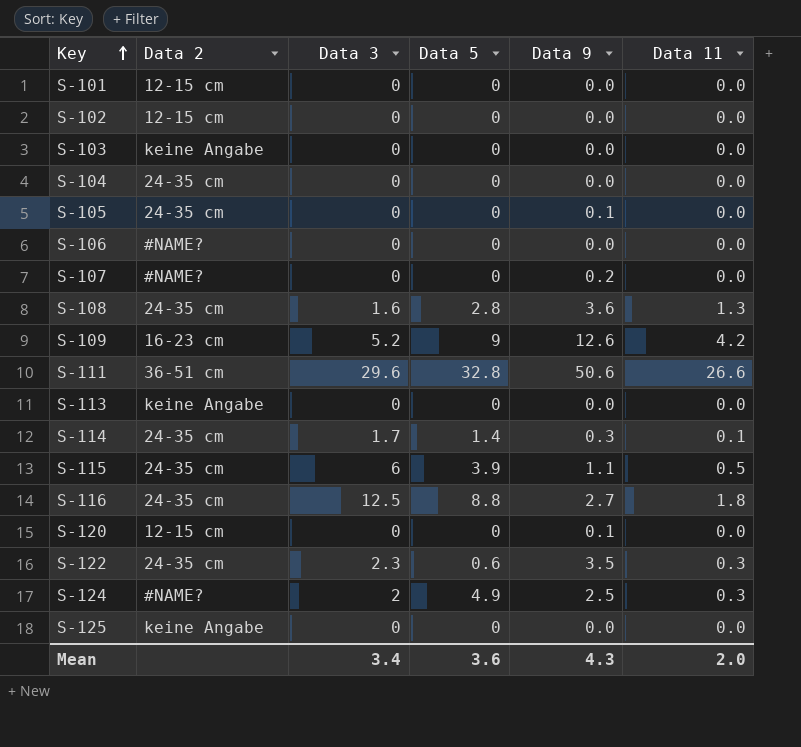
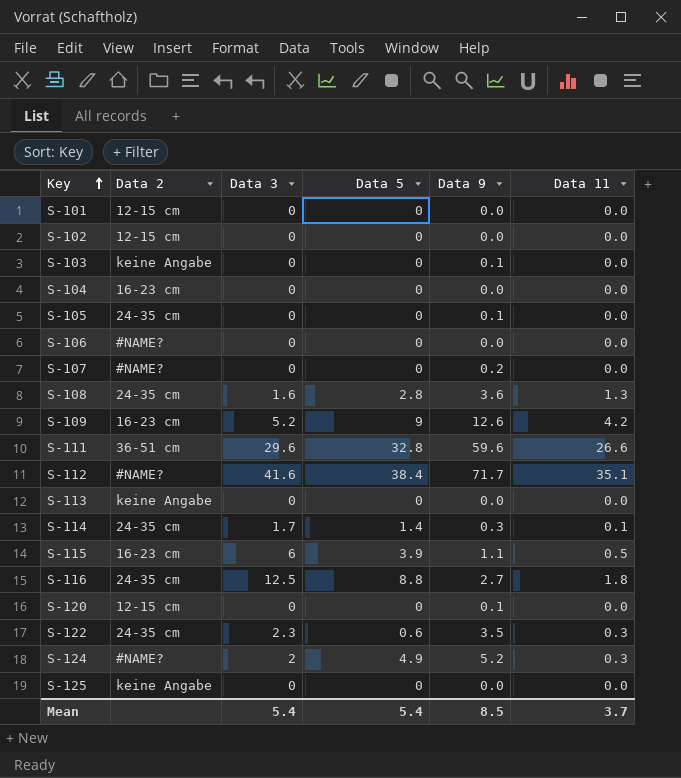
S-103 | Data 9: 0.0 -> 0.1
S-104 | Data 2: 24-35 cm -> 16-23 cm
S-111 | Data 9: 50.6 -> 59.6
row S-112: none -> #NAME? | 41.6 | 38.4 | 71.7 | 35.1
S-115 | Data 2: 24-35 cm -> 16-23 cm
S-124 | Data 9: 2.5 -> 5.2
Mean | Data 3: 3.4 -> 5.4
Mean | Data 5: 3.6 -> 5.4
Mean | Data 9: 4.3 -> 8.5
Mean | Data 11: 2.0 -> 3.7

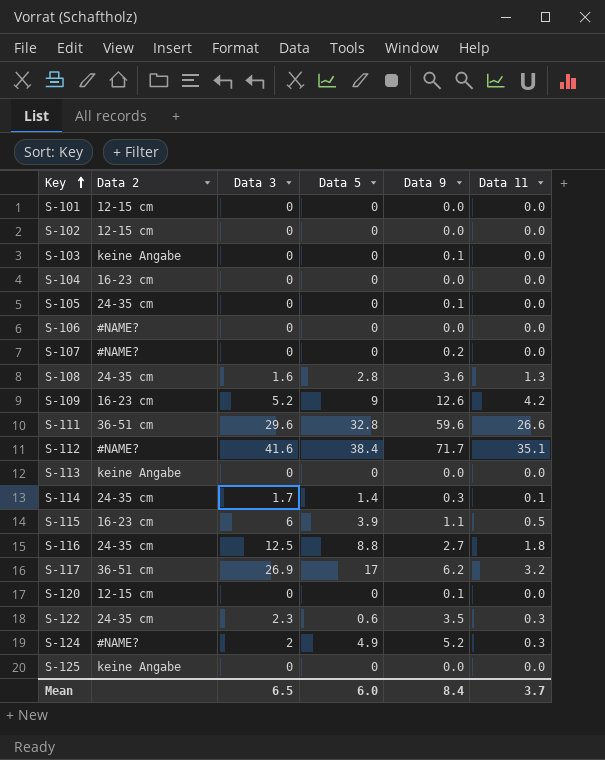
row S-117: none -> 36-51 cm | 26.9 | 17 | 6.2 | 3.2
Mean | Data 3: 5.4 -> 6.5
Mean | Data 5: 5.4 -> 6.0
Mean | Data 9: 8.5 -> 8.4

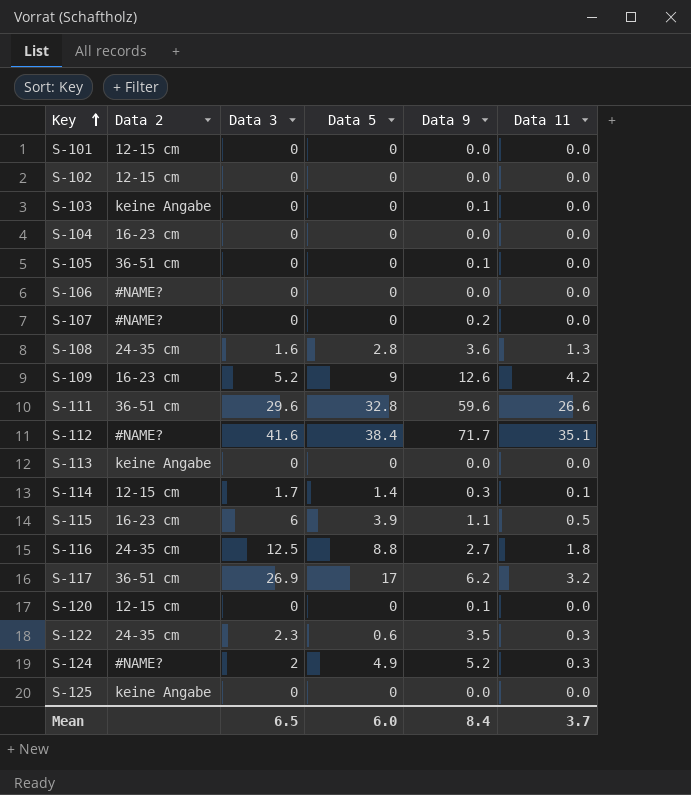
S-105 | Data 2: 24-35 cm -> 36-51 cm
S-114 | Data 2: 24-35 cm -> 12-15 cm

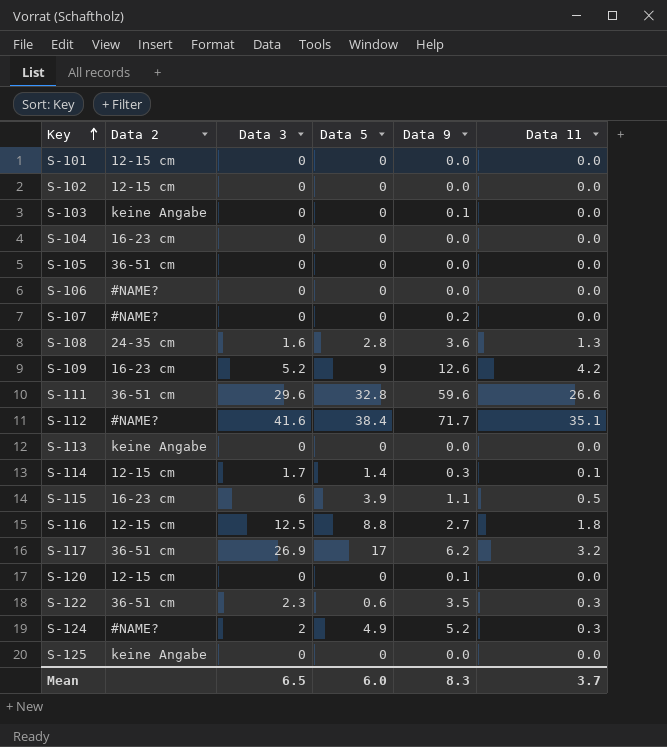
S-105 | Data 9: 0.1 -> 0.0
S-116 | Data 2: 24-35 cm -> 12-15 cm
S-122 | Data 2: 24-35 cm -> 36-51 cm
Mean | Data 9: 8.4 -> 8.3

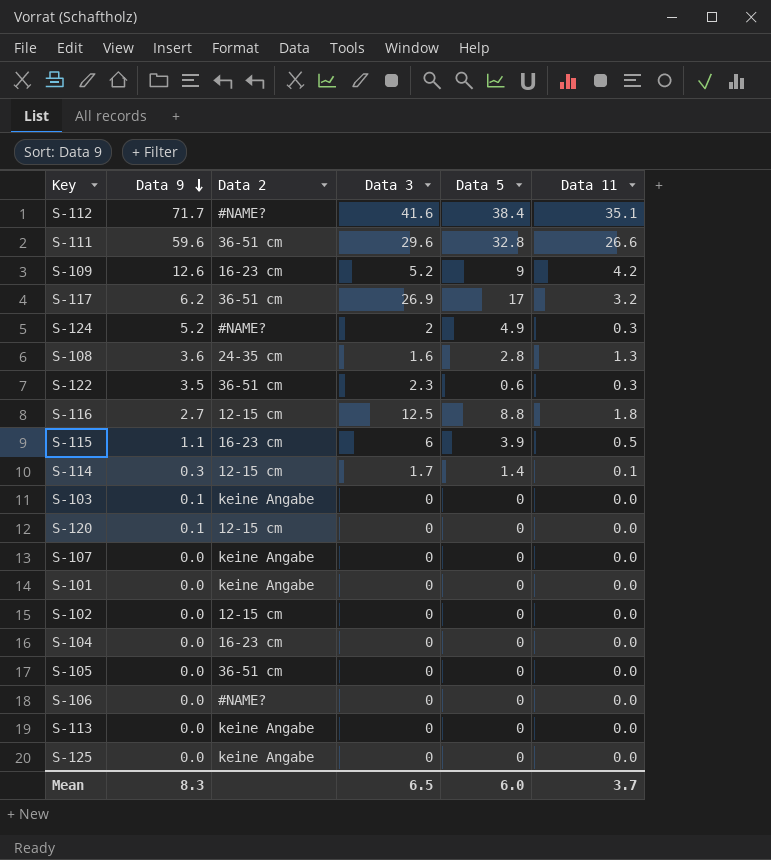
row order: Key ascending -> Data 9 descending
column Data 9 | position: 5 -> 2
S-107 | Data 9: 0.2 -> 0.0
S-107 | Data 2: #NAME? -> keine Angabe
S-101 | Data 2: 12-15 cm -> keine Angabe

